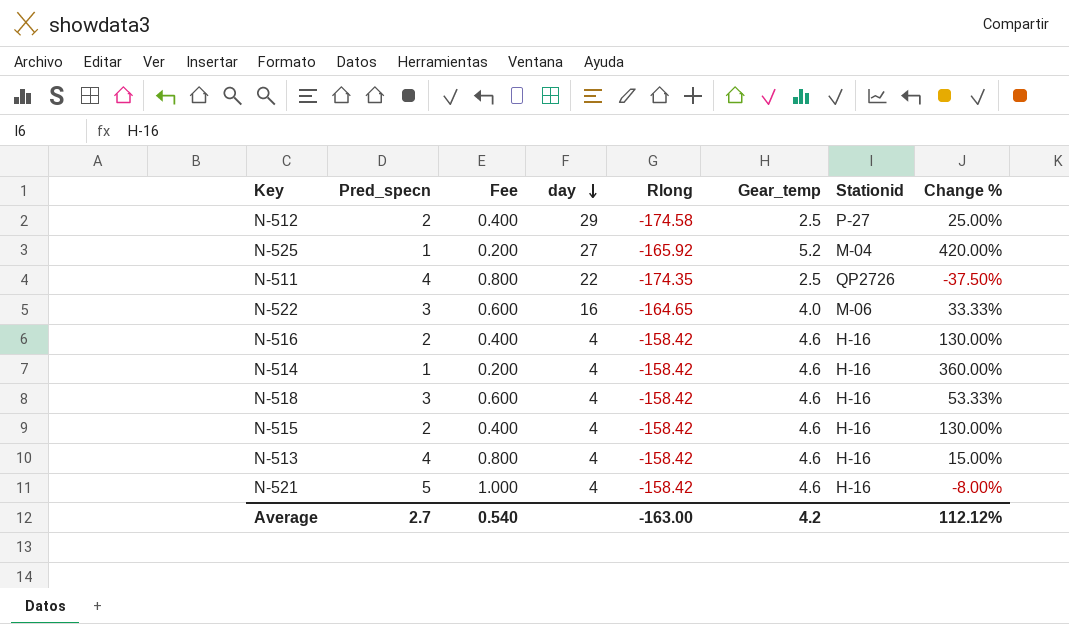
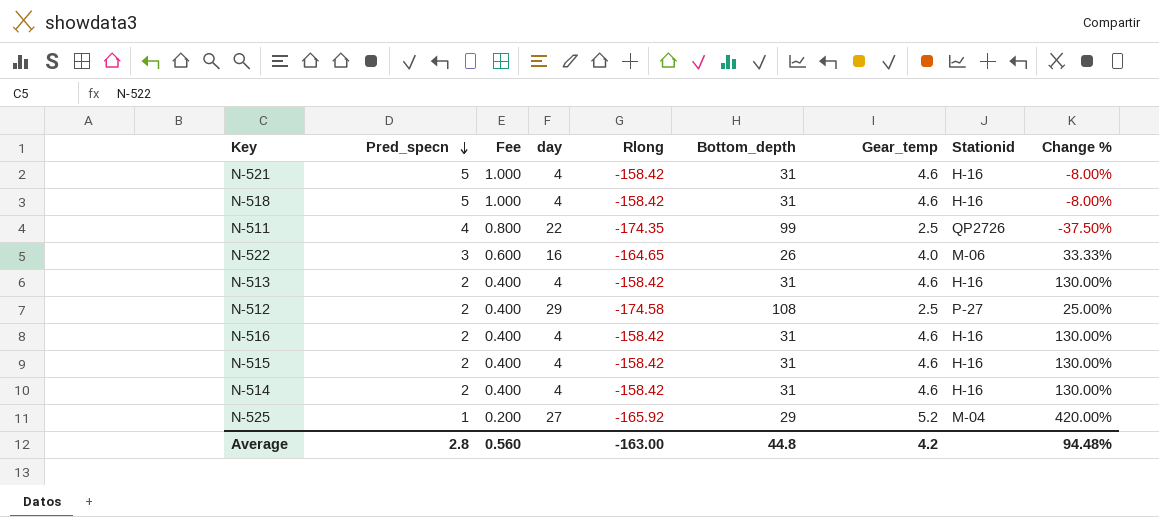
row order: day descending -> Pred_specn descending
column Bottom_depth | position: none -> 6
N-518 | Pred_specn: 3 -> 5
N-518 | Fee: 0.600 -> 1.000
N-518 | Change %: 53.33% -> -8.00%
N-513 | Pred_specn: 4 -> 2
N-513 | Fee: 0.800 -> 0.400
N-513 | Change %: 15.00% -> 130.00%
N-514 | Pred_specn: 1 -> 2
N-514 | Fee: 0.200 -> 0.400
N-514 | Change %: 360.00% -> 130.00%
Average | Pred_specn: 2.7 -> 2.8
Average | Fee: 0.540 -> 0.560
Average | Change %: 112.12% -> 94.48%

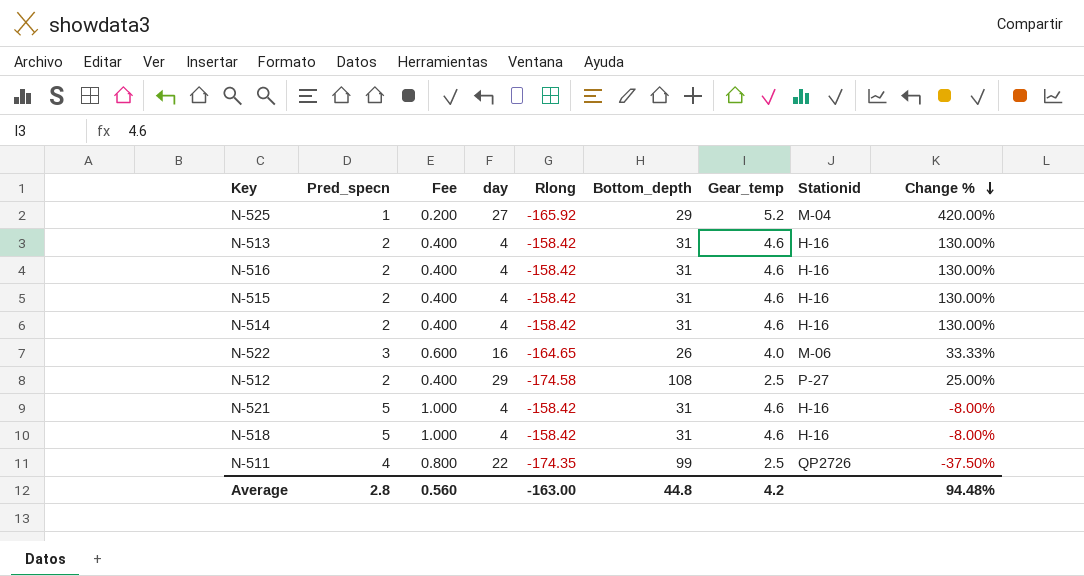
row order: Pred_specn descending -> Change % descending

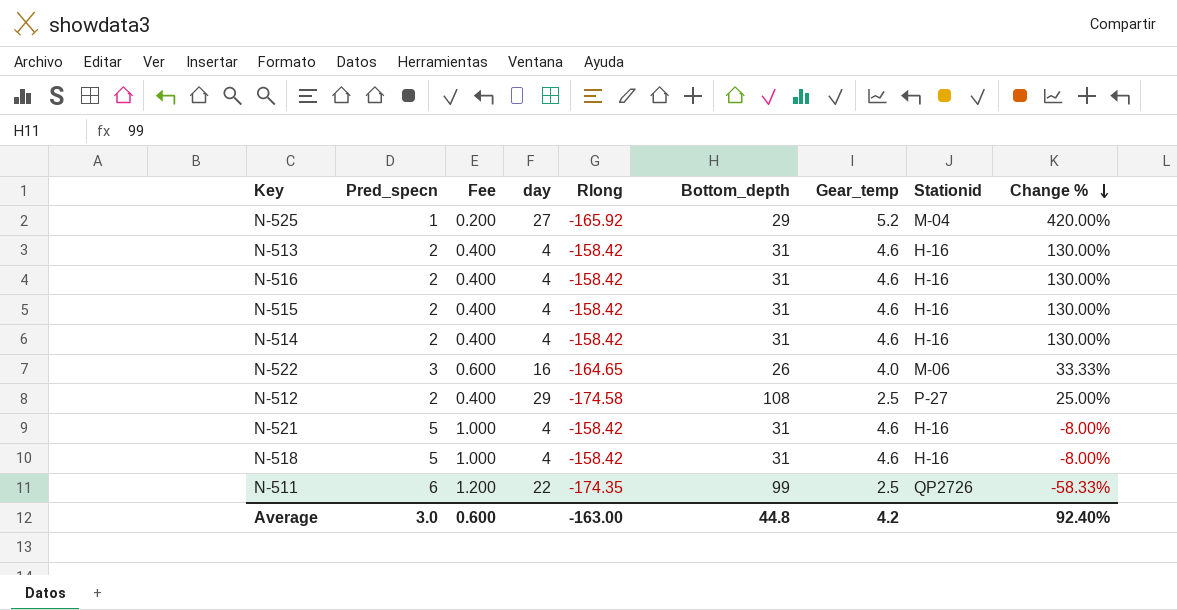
N-511 | Pred_specn: 4 -> 6
N-511 | Fee: 0.800 -> 1.200
N-511 | Change %: -37.50% -> -58.33%
Average | Pred_specn: 2.8 -> 3.0
Average | Fee: 0.560 -> 0.600
Average | Change %: 94.48% -> 92.40%

